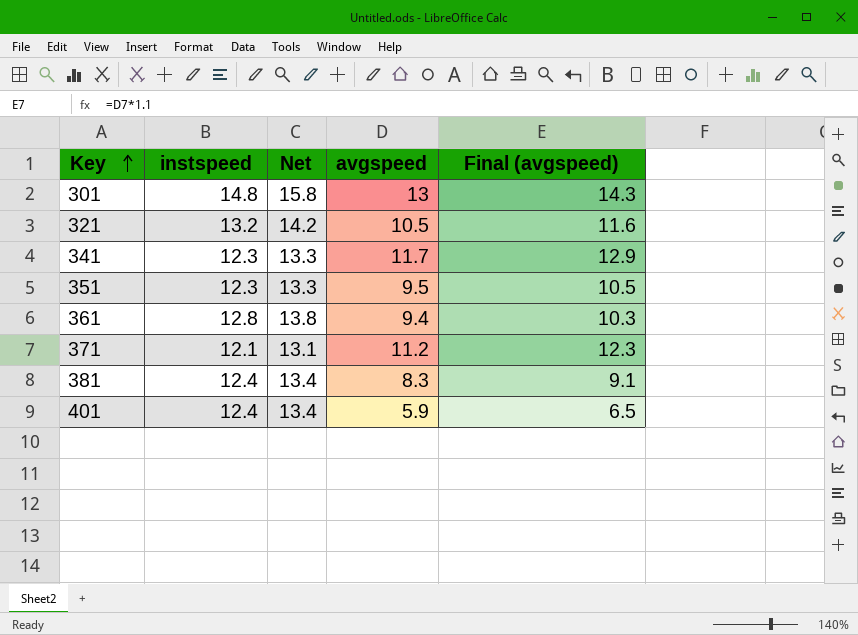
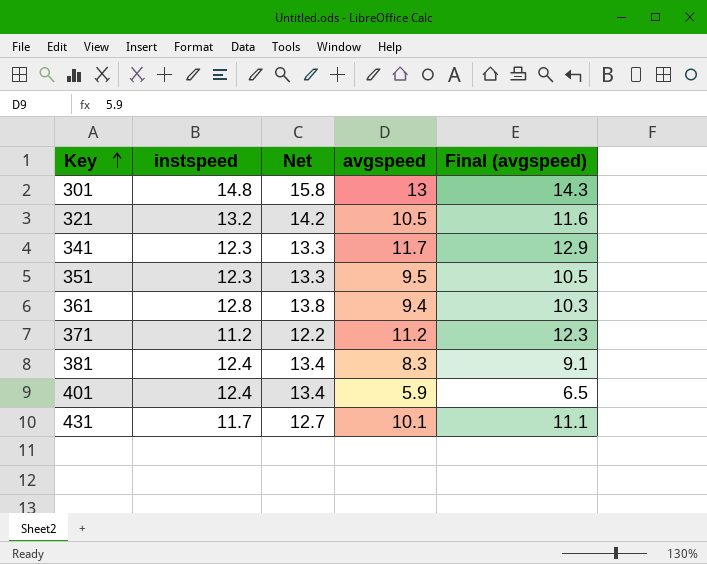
371 | instspeed: 12.1 -> 11.2
371 | Net: 13.1 -> 12.2
row 431: none -> 11.7 | 12.7 | 10.1 | 11.1

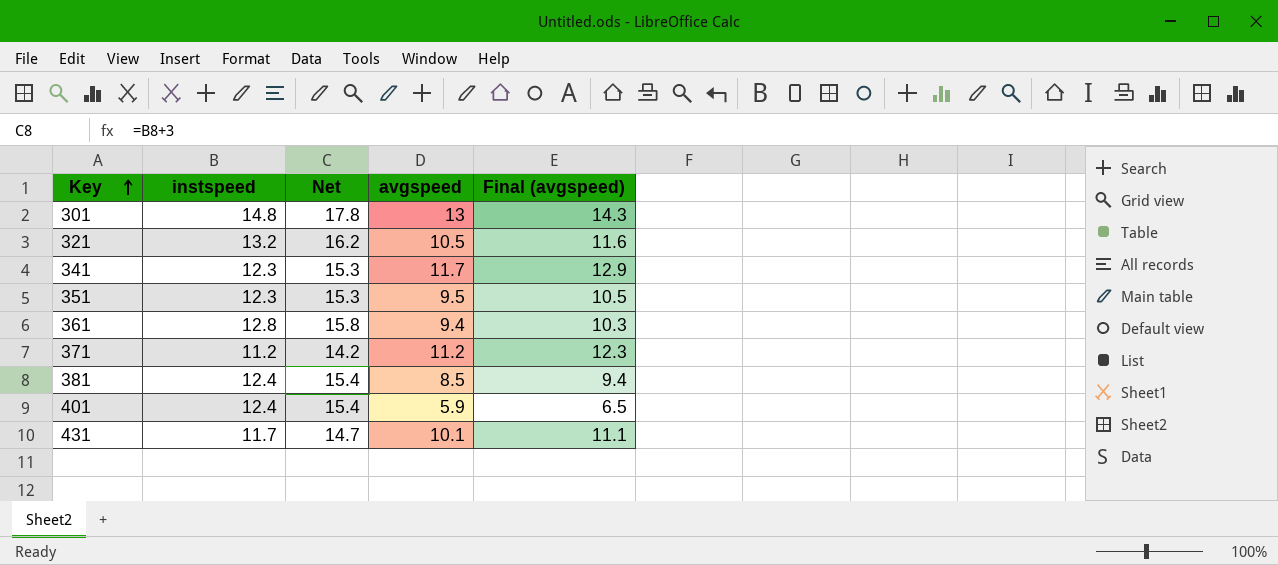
column Net | formula: [instspeed] + 1 -> [instspeed] + 3
381 | avgspeed: 8.3 -> 8.5
381 | Final (avgspeed): 9.1 -> 9.4

